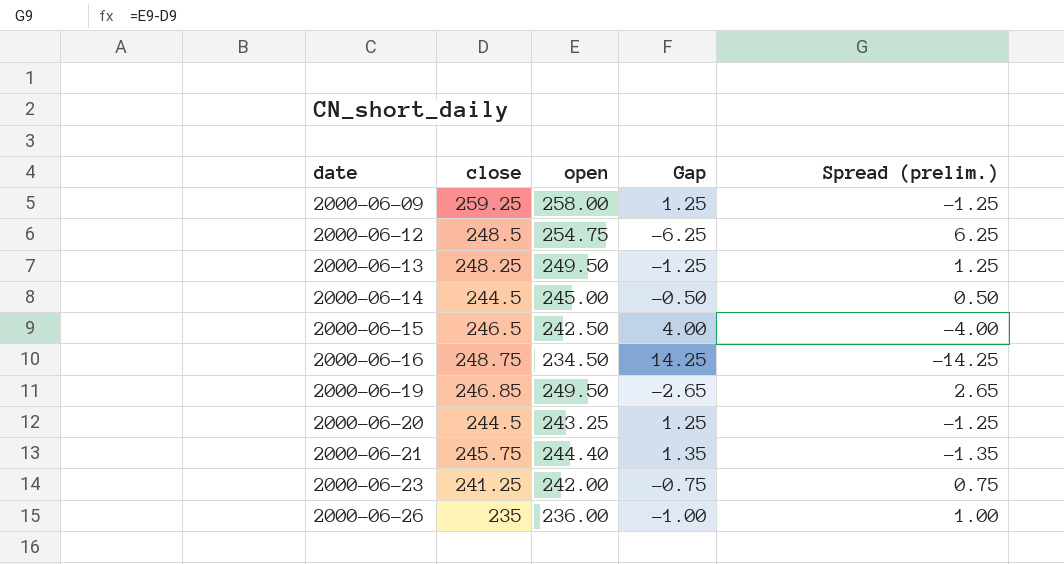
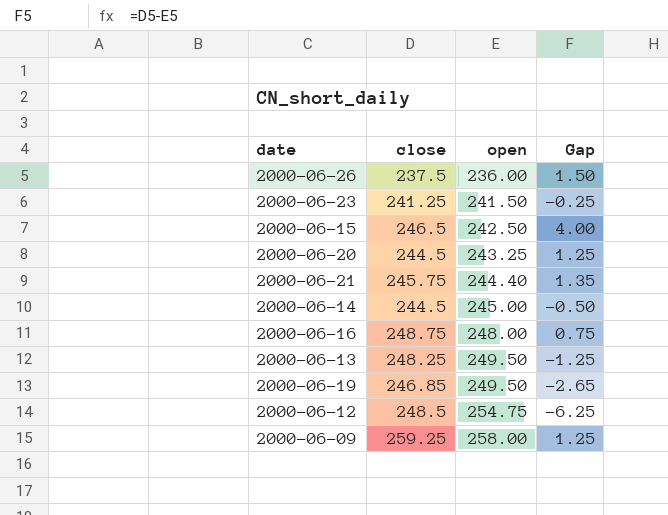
row order: date ascending -> open ascending
column Spread (prelim.) | formula: [open] - [close] -> none
2000-06-26 | close: 235 -> 237.5
2000-06-26 | Gap: -1.00 -> 1.50
2000-06-23 | open: 242.00 -> 241.50
2000-06-23 | Gap: -0.75 -> -0.25
2000-06-16 | open: 234.50 -> 248.00
2000-06-16 | Gap: 14.25 -> 0.75

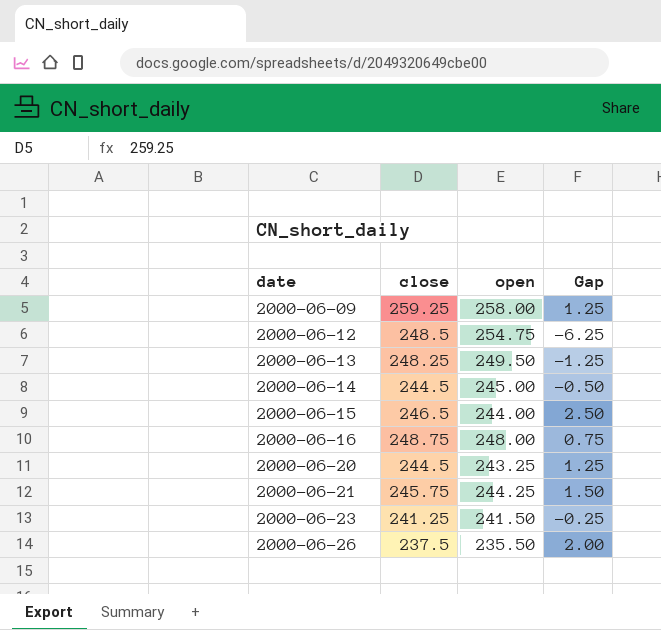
row order: open ascending -> date ascending
row 2000-06-19: 246.85 | 249.50 | -2.65 -> none
2000-06-15 | open: 242.50 -> 244.00
2000-06-15 | Gap: 4.00 -> 2.50
2000-06-21 | open: 244.40 -> 244.25
2000-06-21 | Gap: 1.35 -> 1.50
2000-06-26 | open: 236.00 -> 235.50
2000-06-26 | Gap: 1.50 -> 2.00

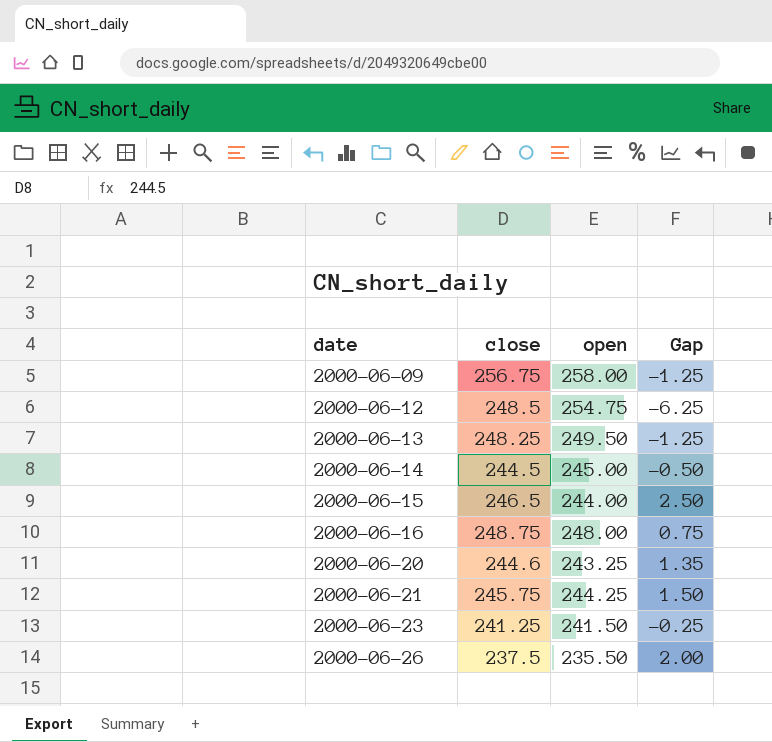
2000-06-09 | close: 259.25 -> 256.75
2000-06-09 | Gap: 1.25 -> -1.25
2000-06-20 | close: 244.5 -> 244.6
2000-06-20 | Gap: 1.25 -> 1.35

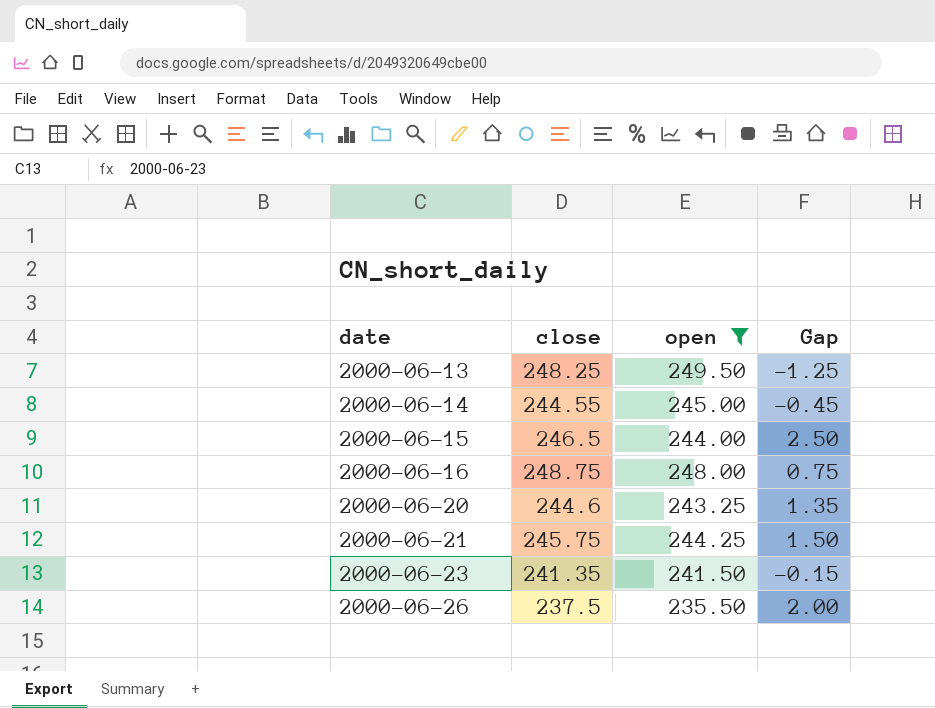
filter: none -> open <= 249.50
2000-06-14 | close: 244.5 -> 244.55
2000-06-14 | Gap: -0.50 -> -0.45
2000-06-23 | close: 241.25 -> 241.35
2000-06-23 | Gap: -0.25 -> -0.15

